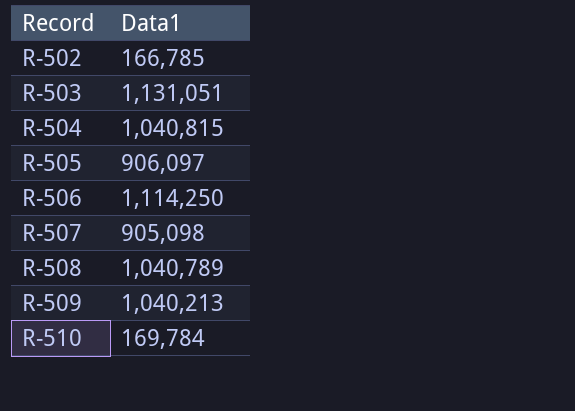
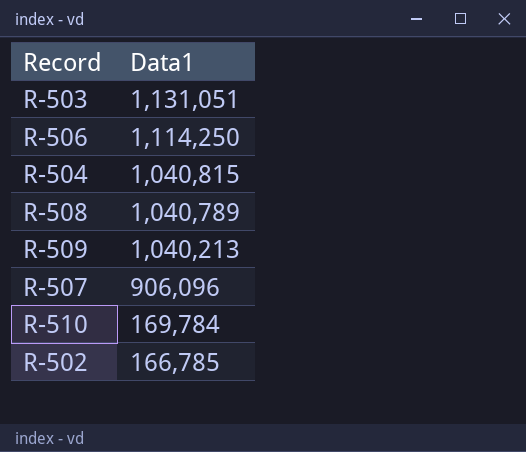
row order: Record ascending -> Data1 descending
row R-505: 906,097 -> none
R-507 | Data1: 905,098 -> 906,096

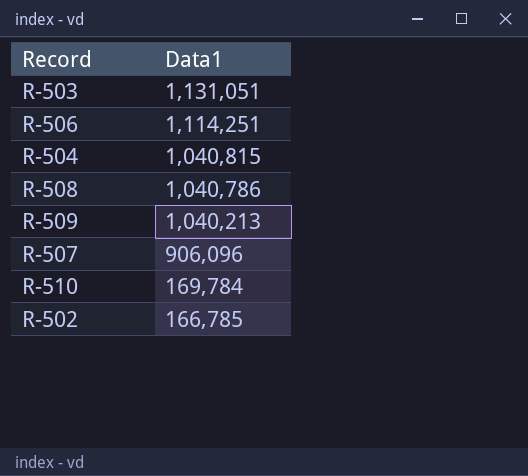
R-506 | Data1: 1,114,250 -> 1,114,251
R-508 | Data1: 1,040,789 -> 1,040,786

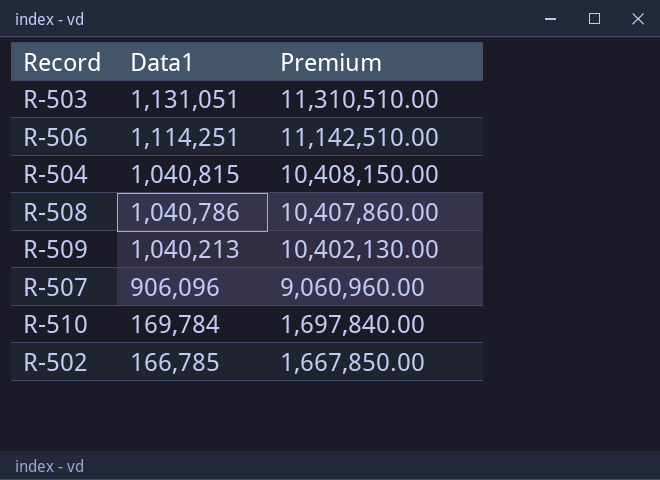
column Premium | formula: none -> [Data1] * 10

